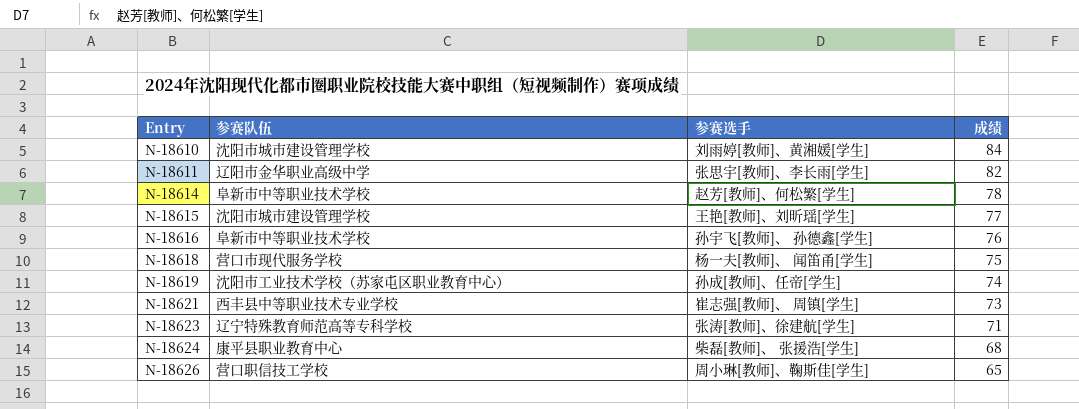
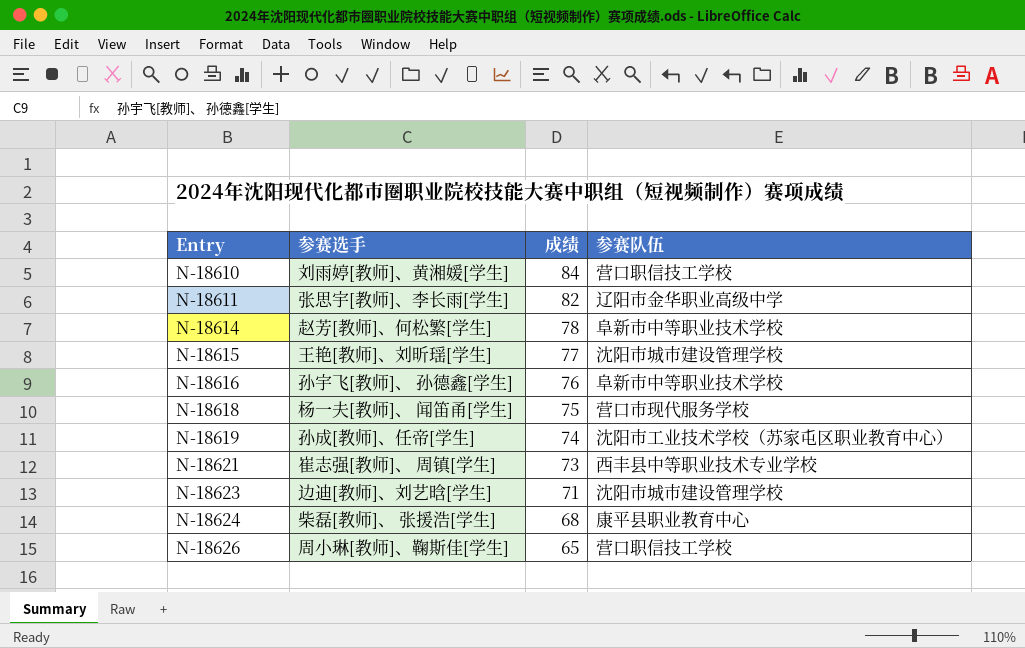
column 参赛队伍 | position: 2 -> 4
N-18610 | 参赛队伍: 沈阳市城市建设管理学校 -> 营口职信技工学校
N-18623 | 参赛选手: 张涛[教师]、徐建航[学生] -> 边迪[教师]、刘艺晗[学生]
N-18623 | 参赛队伍: 辽宁特殊教育师范高等专科学校 -> 沈阳市城市建设管理学校

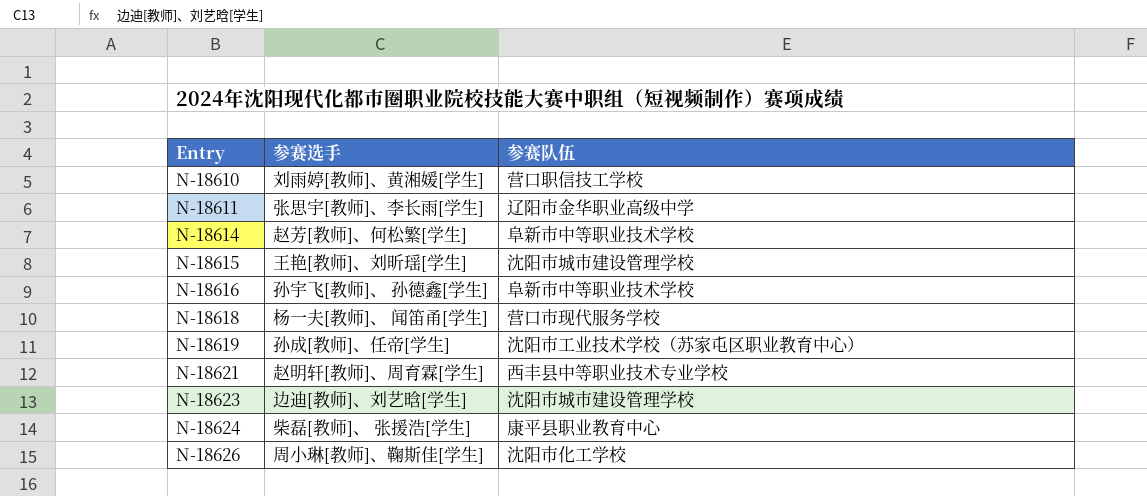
column 成绩 | position: 3 -> none
N-18621 | 参赛选手: 崔志强[教师]、 周镇[学生] -> 赵明轩[教师]、周育霖[学生]
N-18626 | 参赛队伍: 营口职信技工学校 -> 沈阳市化工学校

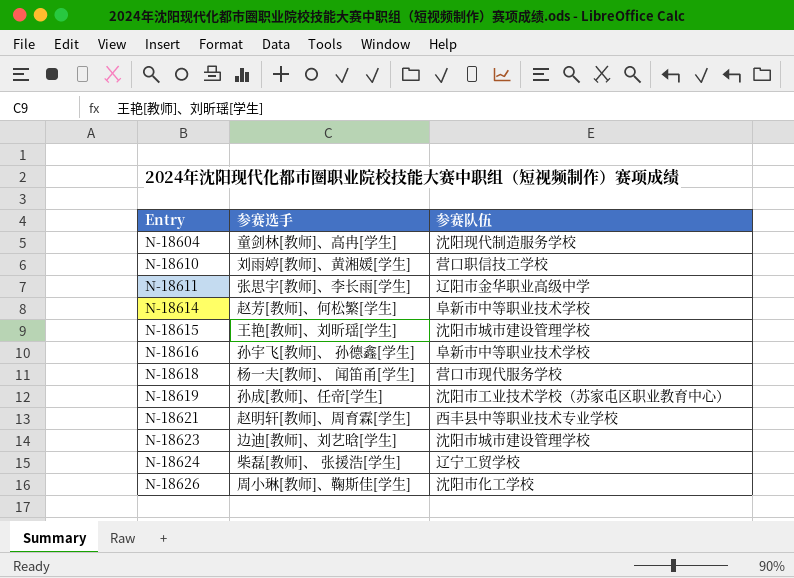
row N-18604: none -> 童剑林[教师]、高冉[学生] | 沈阳现代制造服务学校
N-18624 | 参赛队伍: 康平县职业教育中心 -> 辽宁工贸学校

